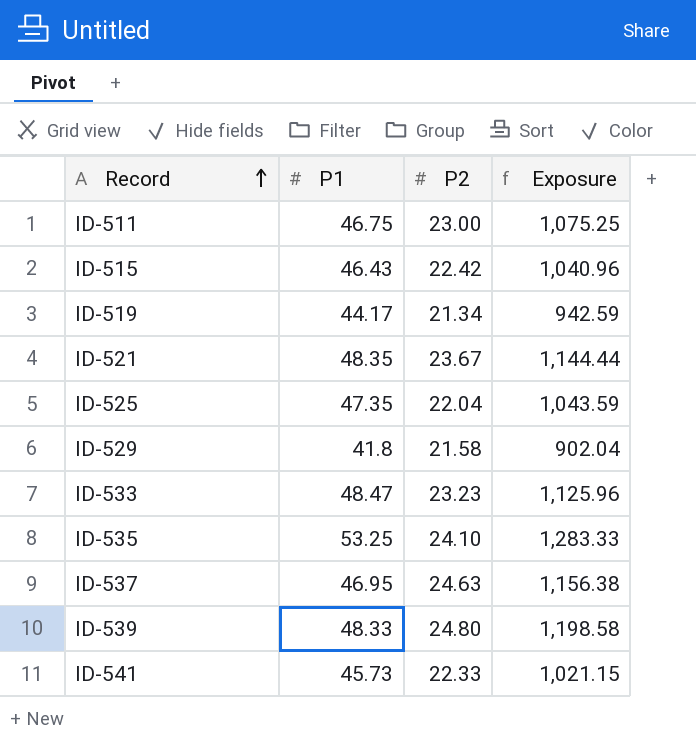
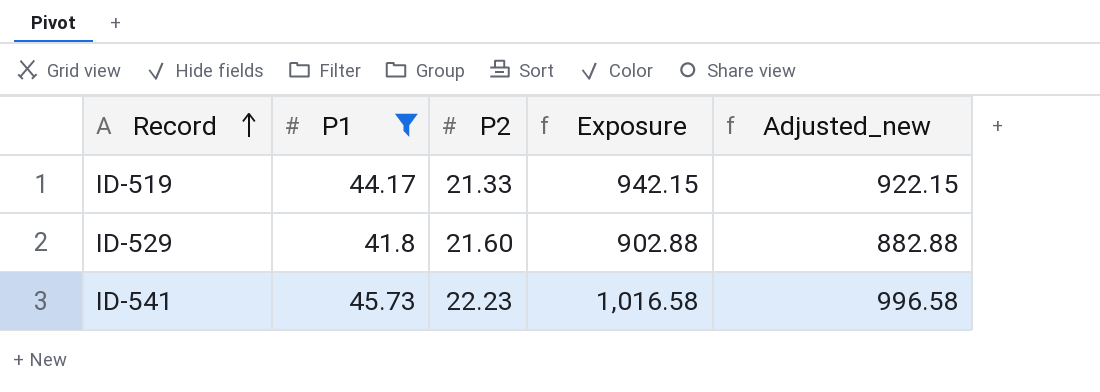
filter: none -> P1 <= 45.73
column Adjusted_new | formula: none -> [Exposure] - 20
ID-519 | P2: 21.34 -> 21.33
ID-519 | Exposure: 942.59 -> 942.15
ID-529 | P2: 21.58 -> 21.60
ID-529 | Exposure: 902.04 -> 902.88
ID-541 | P2: 22.33 -> 22.23
ID-541 | Exposure: 1,021.15 -> 1,016.58

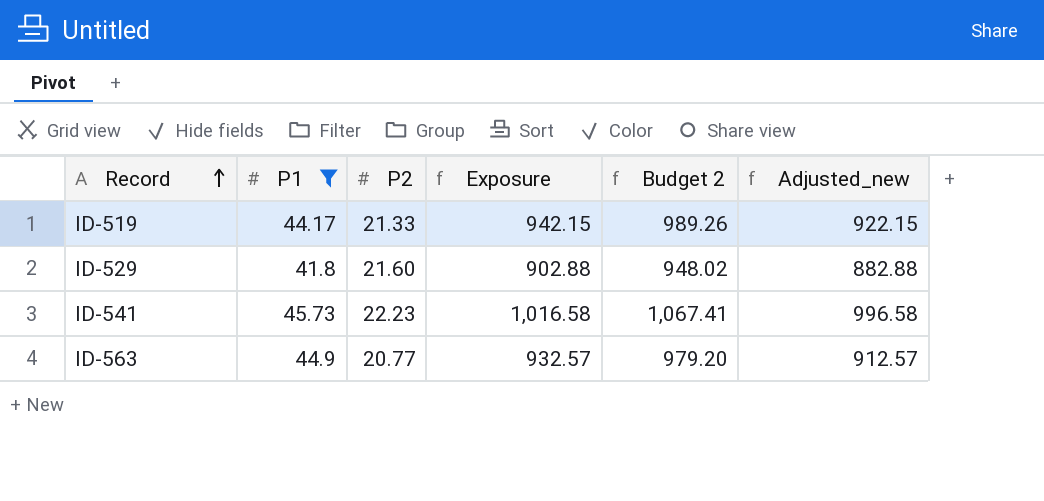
column Budget 2 | formula: none -> [Exposure] * 1.05
row ID-563: none -> 44.9 | 20.77 | 932.57 | 979.20 | 912.57

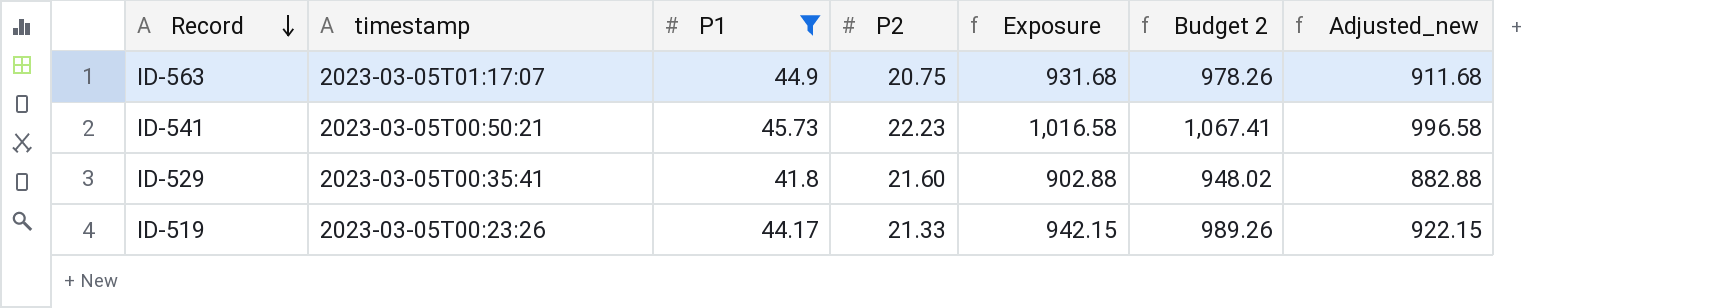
row order: Record ascending -> Record descending
column timestamp | position: none -> 2
ID-563 | P2: 20.77 -> 20.75
ID-563 | Exposure: 932.57 -> 931.68
ID-563 | Budget 2: 979.20 -> 978.26
ID-563 | Adjusted_new: 912.57 -> 911.68

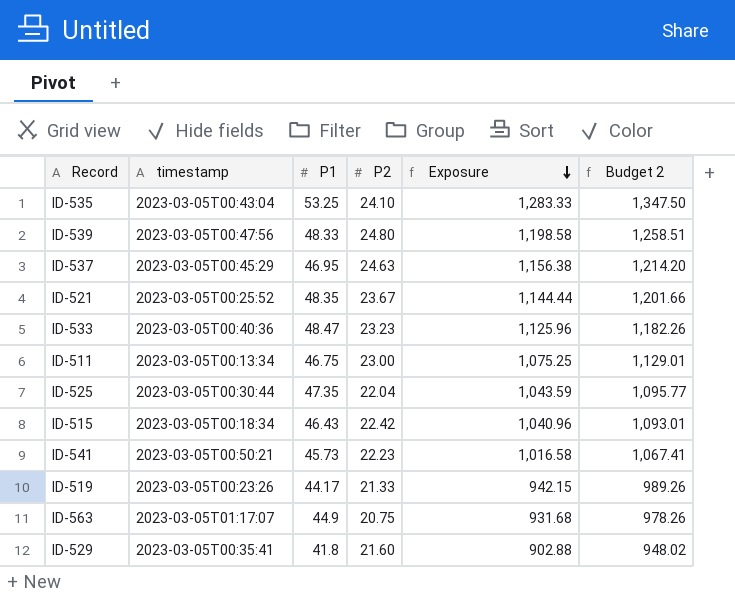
filter: P1 <= 45.73 -> none
row order: Record descending -> Exposure descending
column Adjusted_new | formula: [Exposure] - 20 -> none

